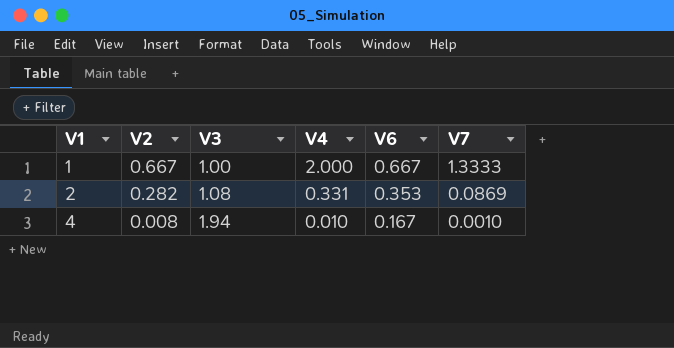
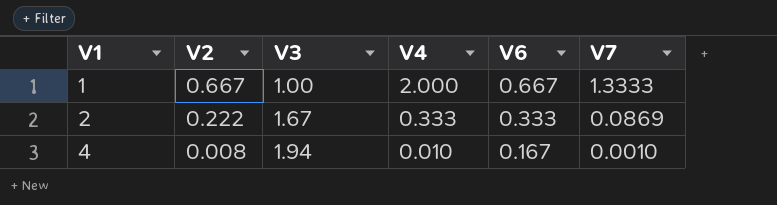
2 | V2: 0.282 -> 0.222
2 | V3: 1.08 -> 1.67
2 | V4: 0.331 -> 0.333
2 | V6: 0.353 -> 0.333

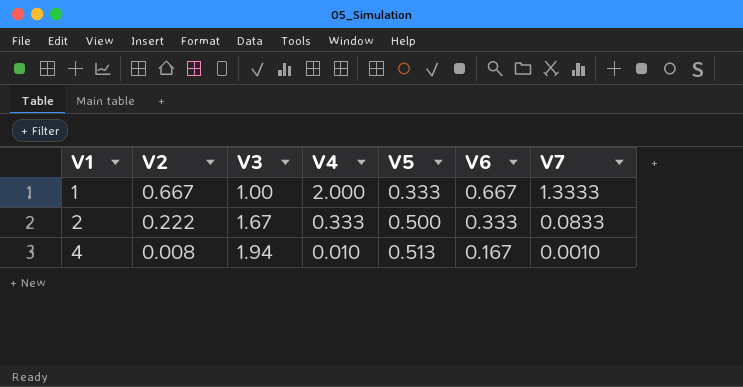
column V5 | position: none -> 5
2 | V7: 0.0869 -> 0.0833

